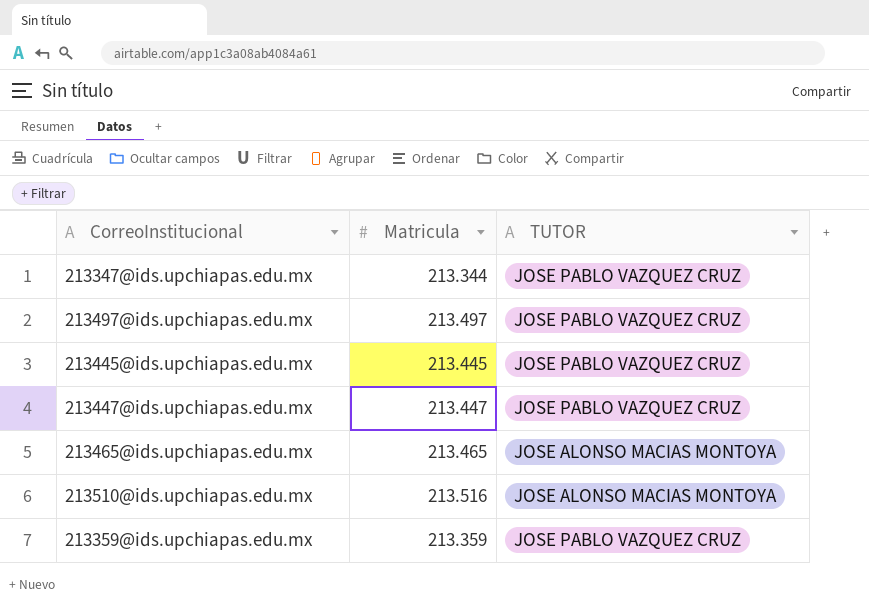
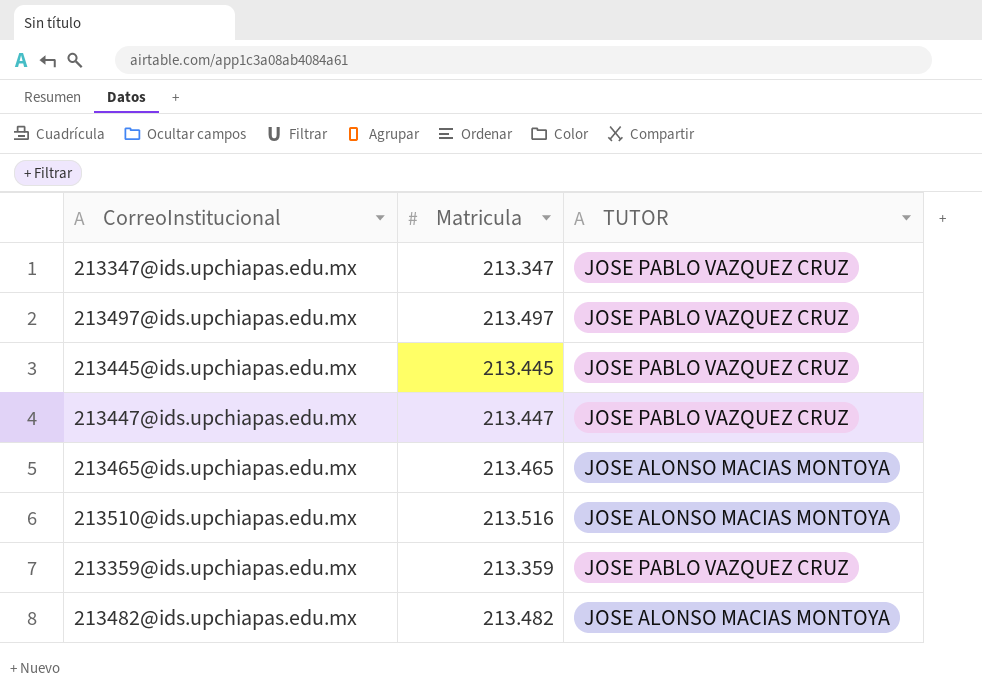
213347@ids.upchiapas.edu.mx | Matricula: 213.344 -> 213.347
row 213482@ids.upchiapas.edu.mx: none -> 213.482 | JOSE ALONSO MACIAS MONTOYA

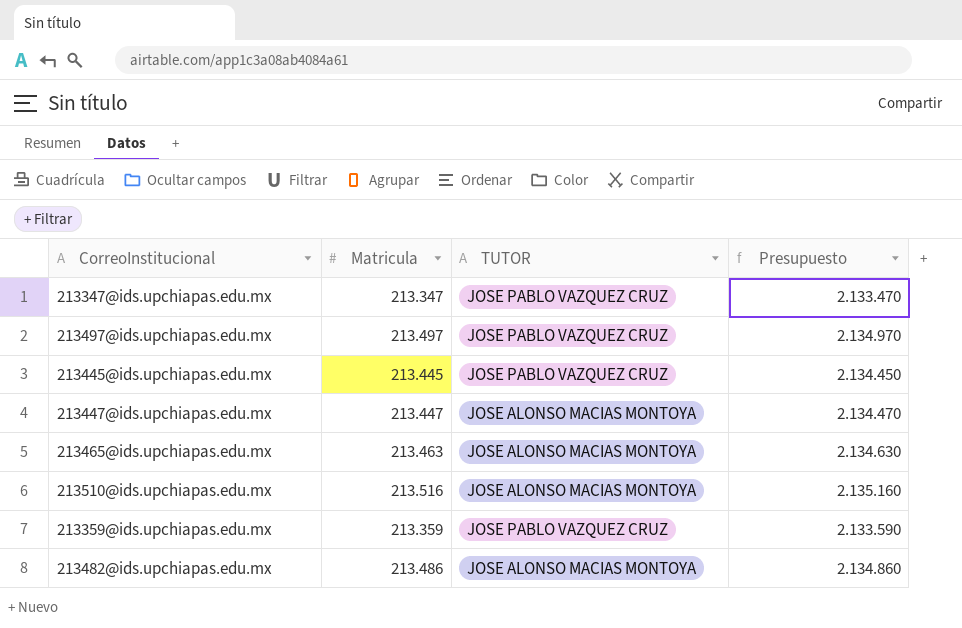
column Presupuesto | formula: none -> [Matricula] * 10
213447@ids.upchiapas.edu.mx | TUTOR: JOSE PABLO VAZQUEZ CRUZ -> JOSE ALONSO MACIAS MONTOYA
213465@ids.upchiapas.edu.mx | Matricula: 213.465 -> 213.463
213482@ids.upchiapas.edu.mx | Matricula: 213.482 -> 213.486

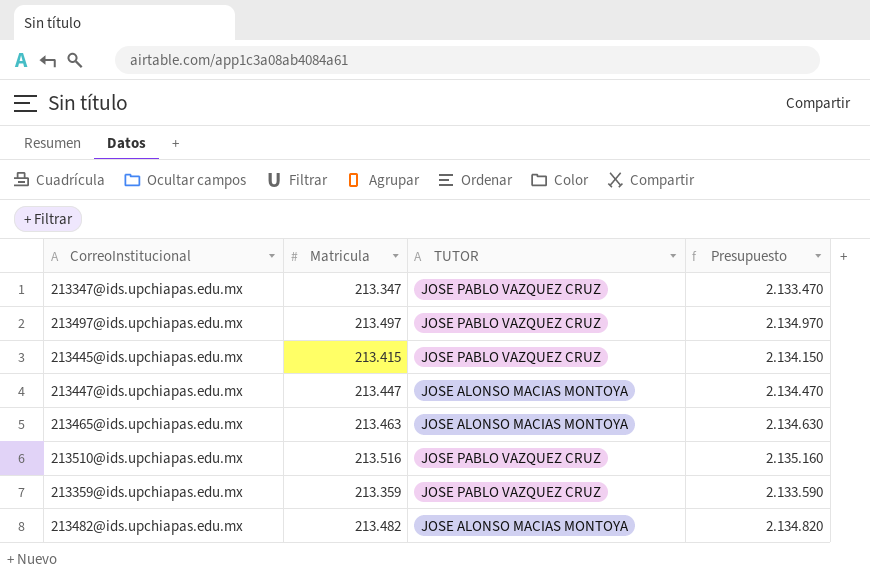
213445@ids.upchiapas.edu.mx | Matricula: 213.445 -> 213.415
213445@ids.upchiapas.edu.mx | Presupuesto: 2.134.450 -> 2.134.150
213510@ids.upchiapas.edu.mx | TUTOR: JOSE ALONSO MACIAS MONTOYA -> JOSE PABLO VAZQUEZ CRUZ
213482@ids.upchiapas.edu.mx | Matricula: 213.486 -> 213.482
213482@ids.upchiapas.edu.mx | Presupuesto: 2.134.860 -> 2.134.820

